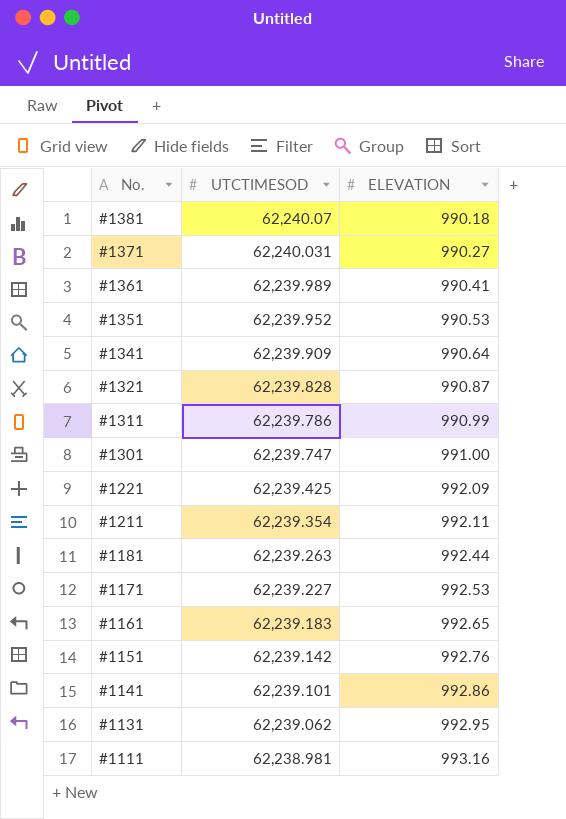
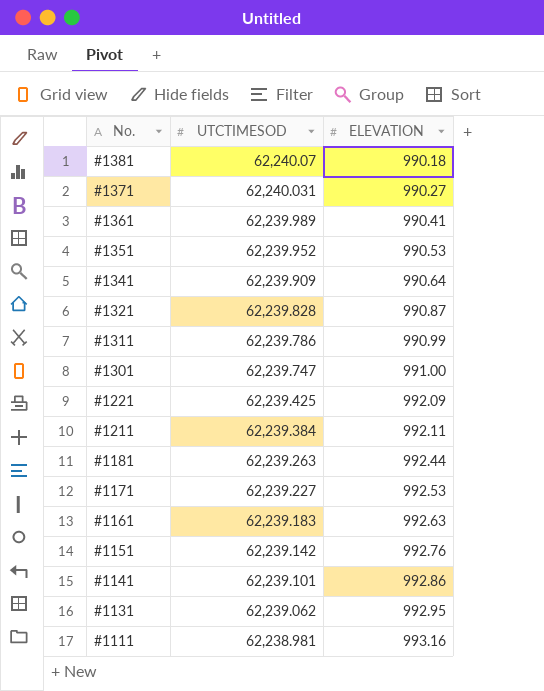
#1211 | UTCTIMESOD: 62,239.354 -> 62,239.384
#1161 | ELEVATION: 992.65 -> 992.63

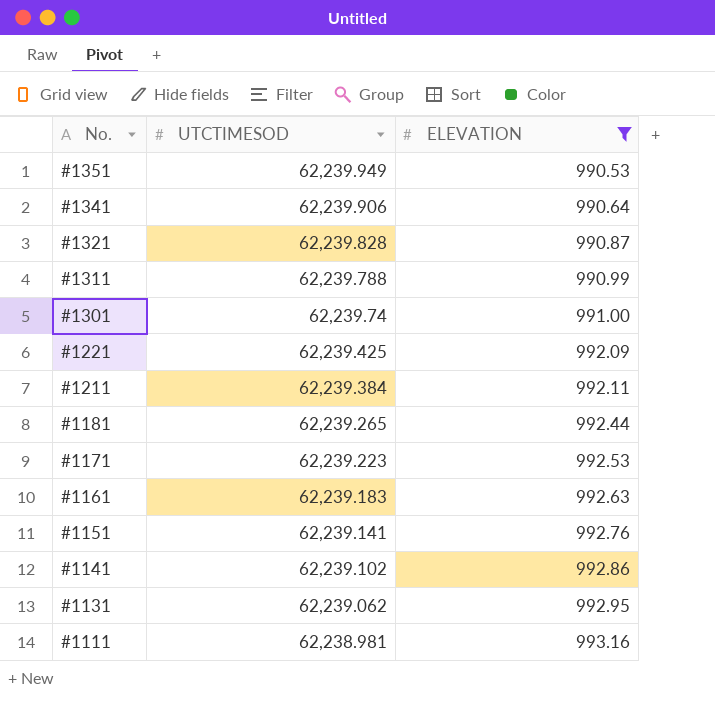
filter: none -> ELEVATION >= 990.53
#1351 | UTCTIMESOD: 62,239.952 -> 62,239.949
#1341 | UTCTIMESOD: 62,239.909 -> 62,239.906
#1311 | UTCTIMESOD: 62,239.786 -> 62,239.788
#1301 | UTCTIMESOD: 62,239.747 -> 62,239.74
#1181 | UTCTIMESOD: 62,239.263 -> 62,239.265
#1171 | UTCTIMESOD: 62,239.227 -> 62,239.223
#1151 | UTCTIMESOD: 62,239.142 -> 62,239.141
#1141 | UTCTIMESOD: 62,239.101 -> 62,239.102

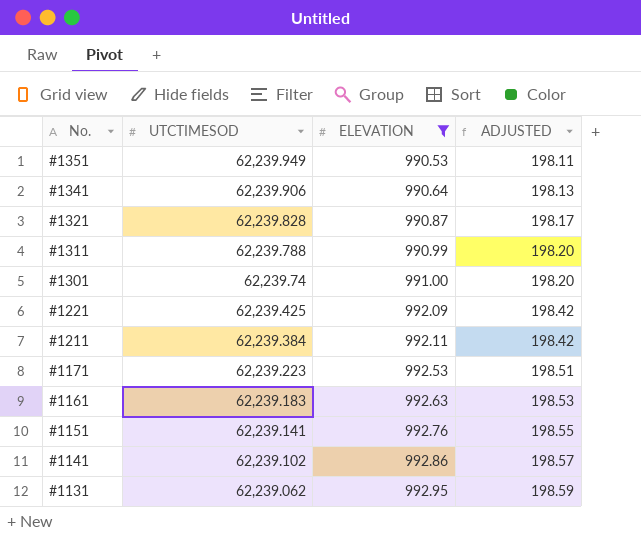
column ADJUSTED | formula: none -> [ELEVATION] * 0.2
row #1181: 62,239.265 | 992.44 -> none
row #1111: 62,238.981 | 993.16 -> none

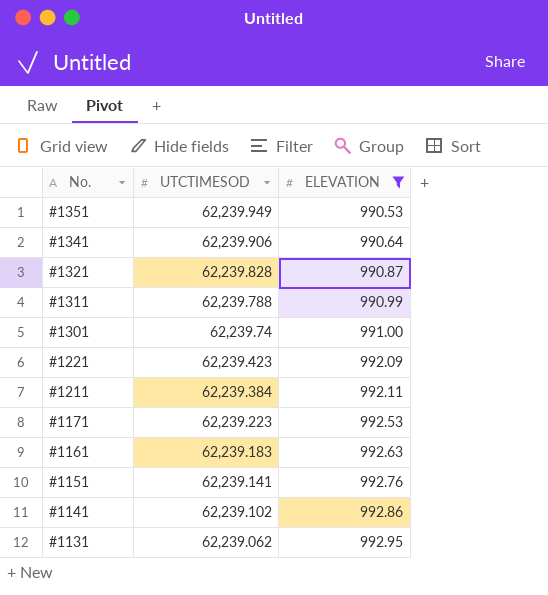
column ADJUSTED | formula: [ELEVATION] * 0.2 -> none
#1221 | UTCTIMESOD: 62,239.425 -> 62,239.423

